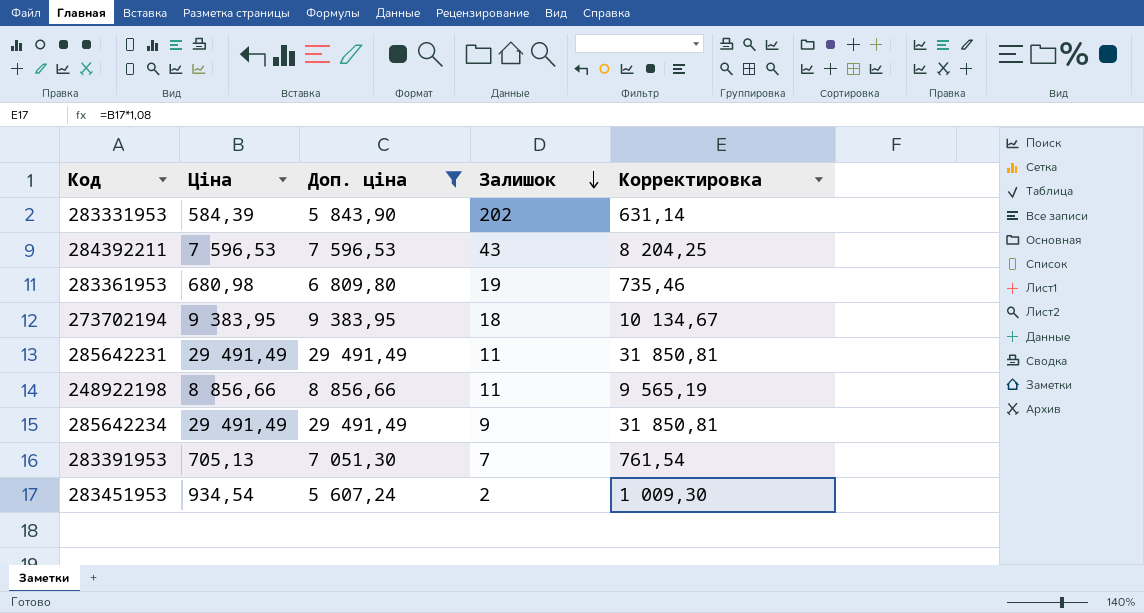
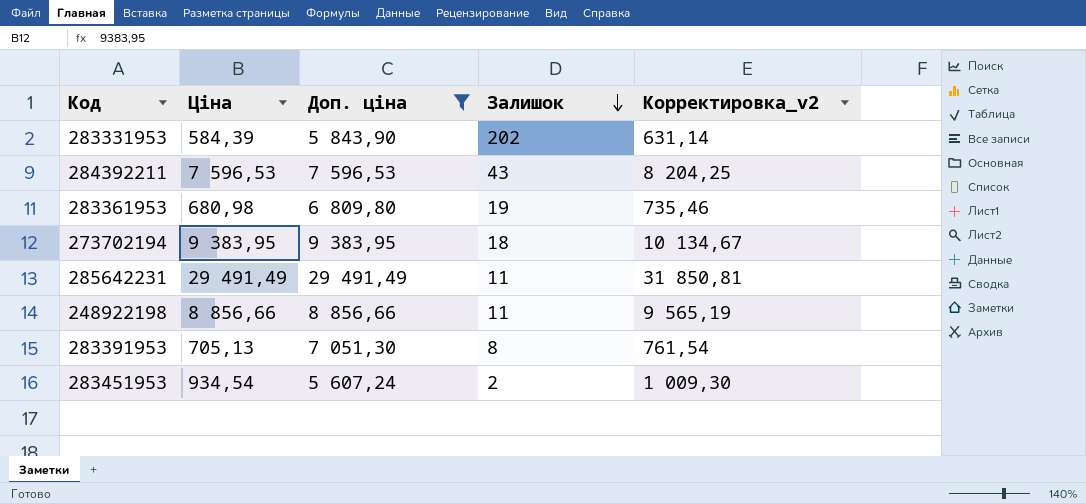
column name: Корректировка -> Корректировка_v2
row 285642234: 29 491,49 | 29 491,49 | 9 | 31 850,81 -> none
283391953 | Залишок: 7 -> 8

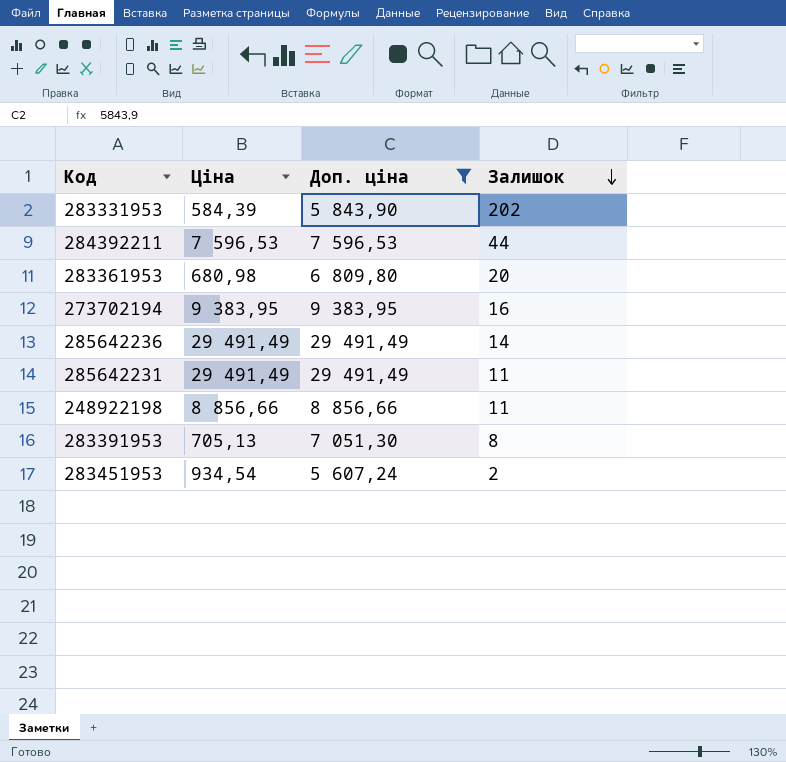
column Корректировка_v2 | formula: [Ціна] * 1,08 -> none
284392211 | Залишок: 43 -> 44
283361953 | Залишок: 19 -> 20
273702194 | Залишок: 18 -> 16
row 285642236: none -> 29 491,49 | 29 491,49 | 14

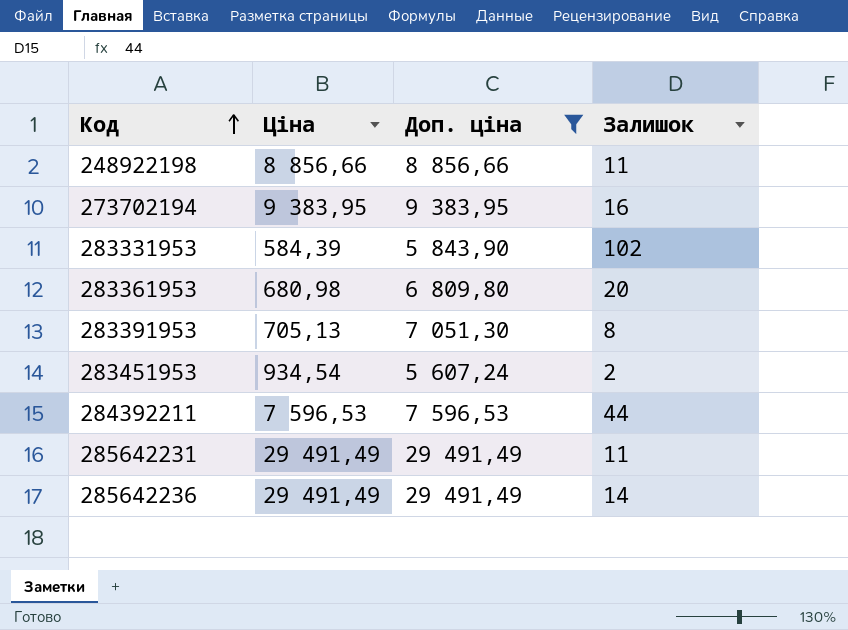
row order: Залишок descending -> Код ascending
283331953 | Залишок: 202 -> 102

